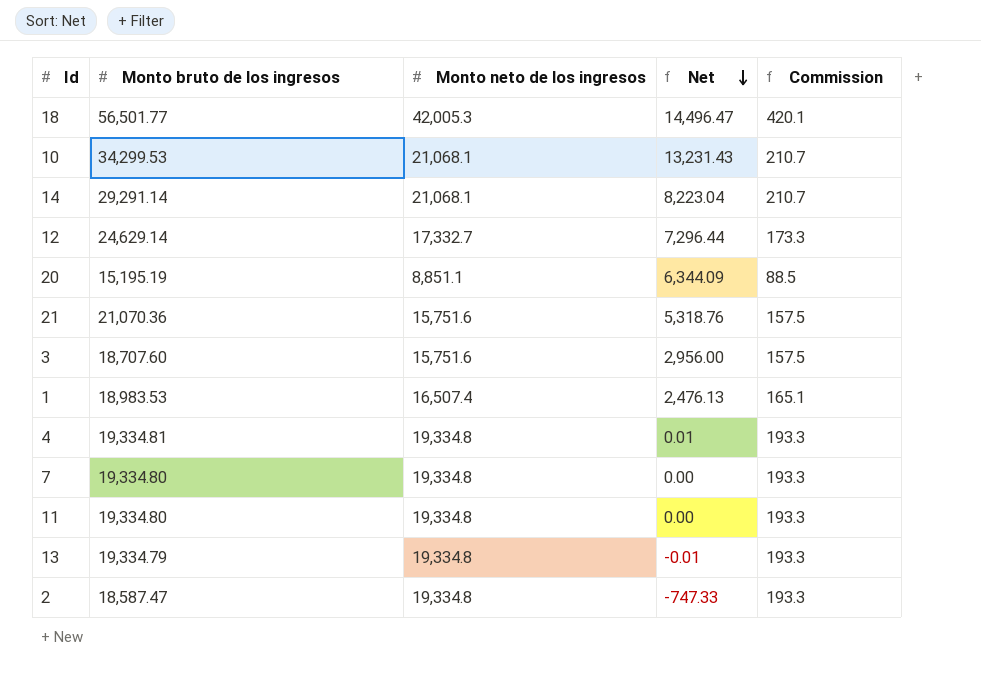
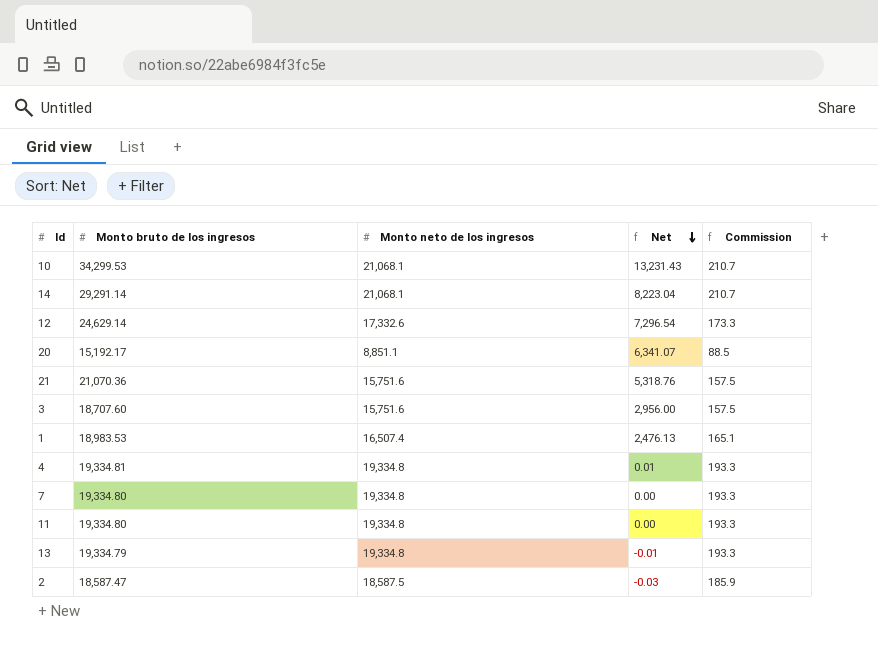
row 18: 56,501.77 | 42,005.3 | 14,496.47 | 420.1 -> none
12 | Monto neto de los ingresos: 17,332.7 -> 17,332.6
12 | Net: 7,296.44 -> 7,296.54
20 | Monto bruto de los ingresos: 15,195.19 -> 15,192.17
20 | Net: 6,344.09 -> 6,341.07
2 | Monto neto de los ingresos: 19,334.8 -> 18,587.5
2 | Net: -747.33 -> -0.03
2 | Commission: 193.3 -> 185.9

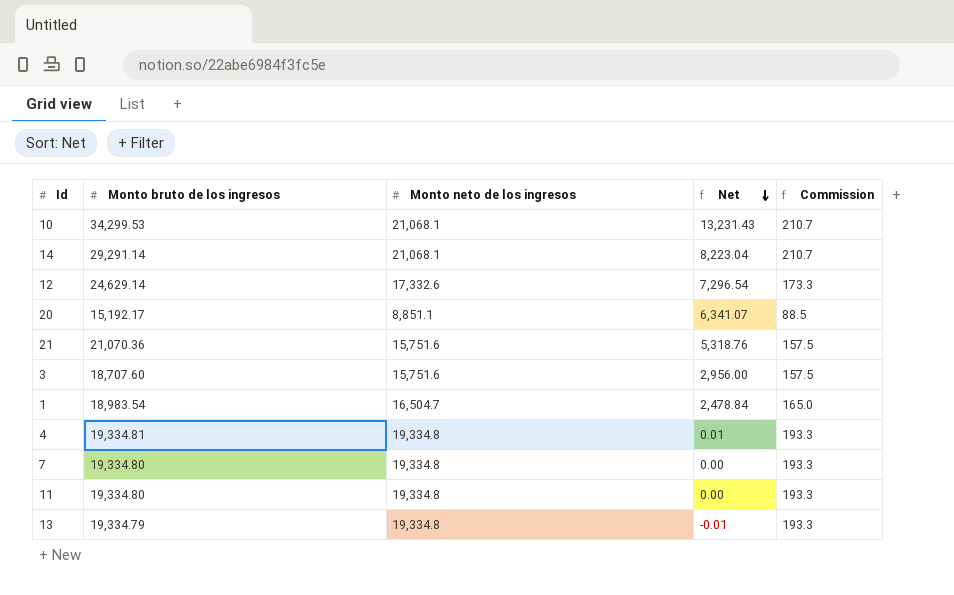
row 2: 18,587.47 | 18,587.5 | -0.03 | 185.9 -> none
1 | Monto bruto de los ingresos: 18,983.53 -> 18,983.54
1 | Monto neto de los ingresos: 16,507.4 -> 16,504.7
1 | Net: 2,476.13 -> 2,478.84
1 | Commission: 165.1 -> 165.0

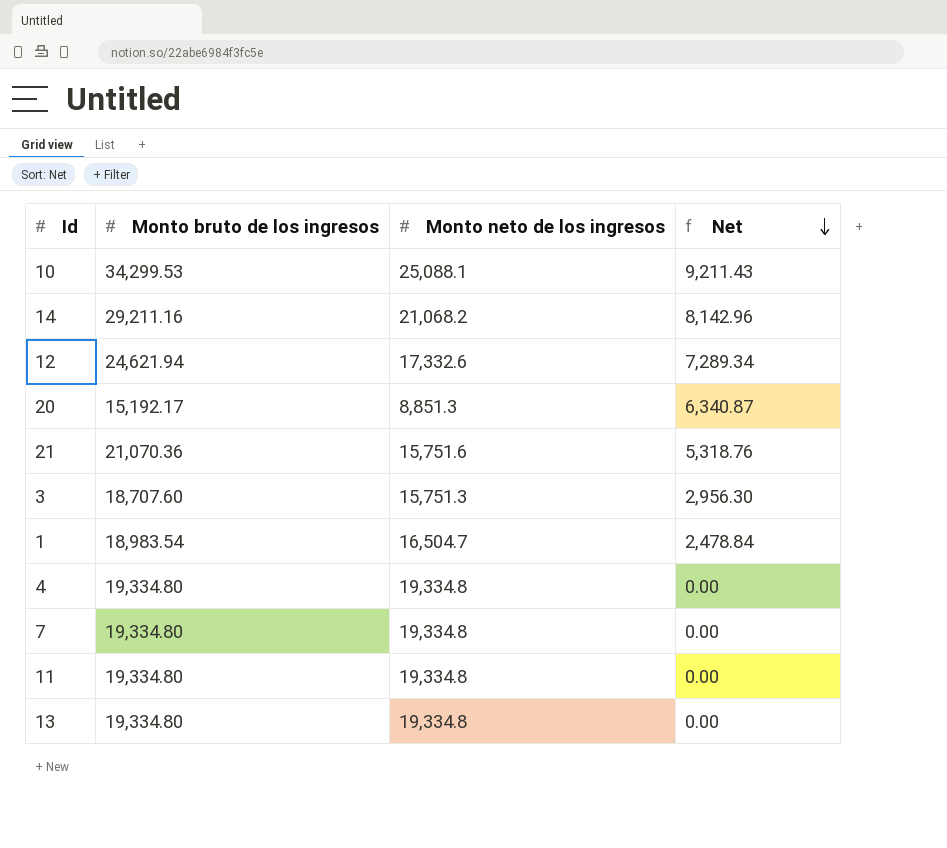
column Commission | formula: [Monto neto de los ingresos] * 0.01 -> none
10 | Monto neto de los ingresos: 21,068.1 -> 25,088.1
10 | Net: 13,231.43 -> 9,211.43
14 | Monto bruto de los ingresos: 29,291.14 -> 29,211.16
14 | Monto neto de los ingresos: 21,068.1 -> 21,068.2
14 | Net: 8,223.04 -> 8,142.96
12 | Monto bruto de los ingresos: 24,629.14 -> 24,621.94
12 | Net: 7,296.54 -> 7,289.34
20 | Monto neto de los ingresos: 8,851.1 -> 8,851.3
20 | Net: 6,341.07 -> 6,340.87
3 | Monto neto de los ingresos: 15,751.6 -> 15,751.3
3 | Net: 2,956.00 -> 2,956.30
4 | Monto bruto de los ingresos: 19,334.81 -> 19,334.80
4 | Net: 0.01 -> 0.00
13 | Monto bruto de los ingresos: 19,334.79 -> 19,334.80
13 | Net: -0.01 -> 0.00

